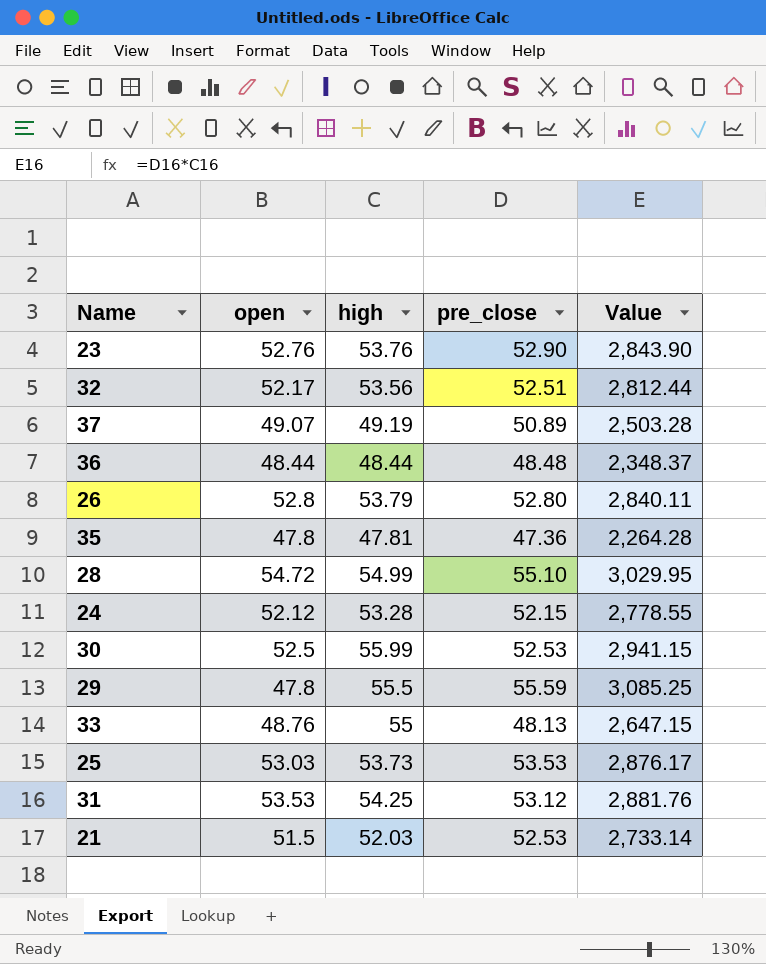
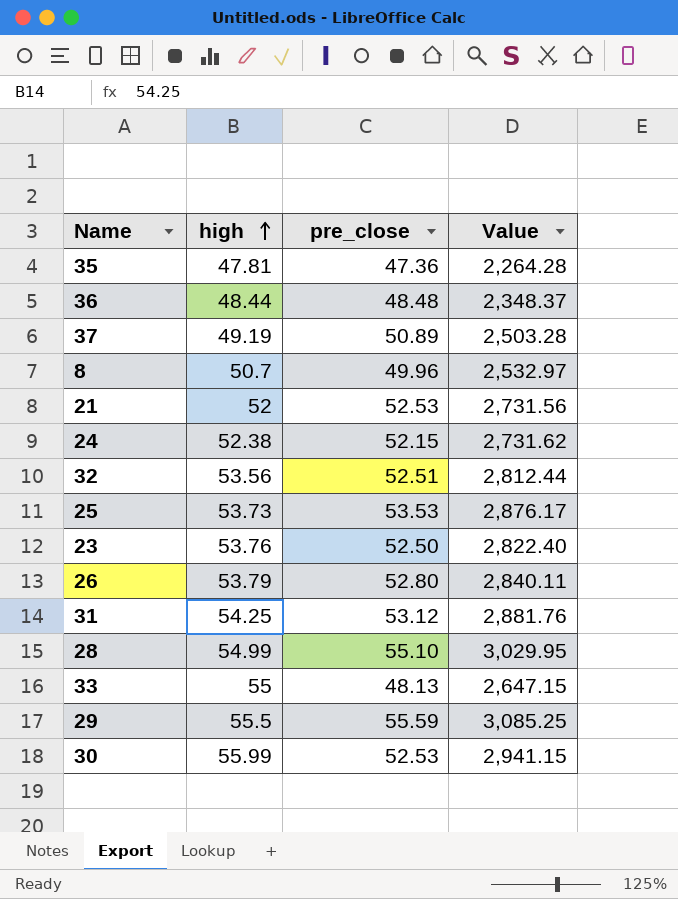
row order: none -> high ascending
column open | position: 2 -> none
row 8: none -> 50.7 | 49.96 | 2,532.97
21 | high: 52.03 -> 52
21 | Value: 2,733.14 -> 2,731.56
24 | high: 53.28 -> 52.38
24 | Value: 2,778.55 -> 2,731.62
23 | pre_close: 52.90 -> 52.50
23 | Value: 2,843.90 -> 2,822.40

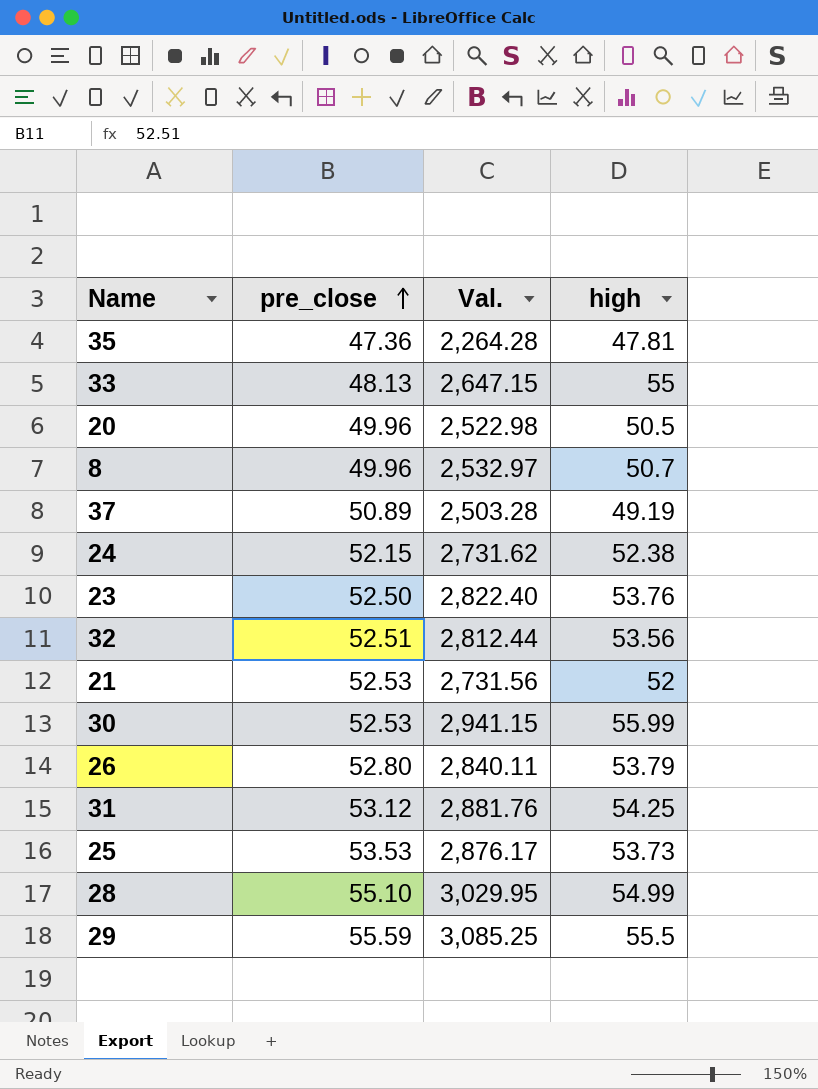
row order: high ascending -> pre_close ascending
column name: Value -> Val.
column high | position: 2 -> 4
row 36: 48.44 | 48.48 | 2,348.37 -> none
row 20: none -> 49.96 | 2,522.98 | 50.5

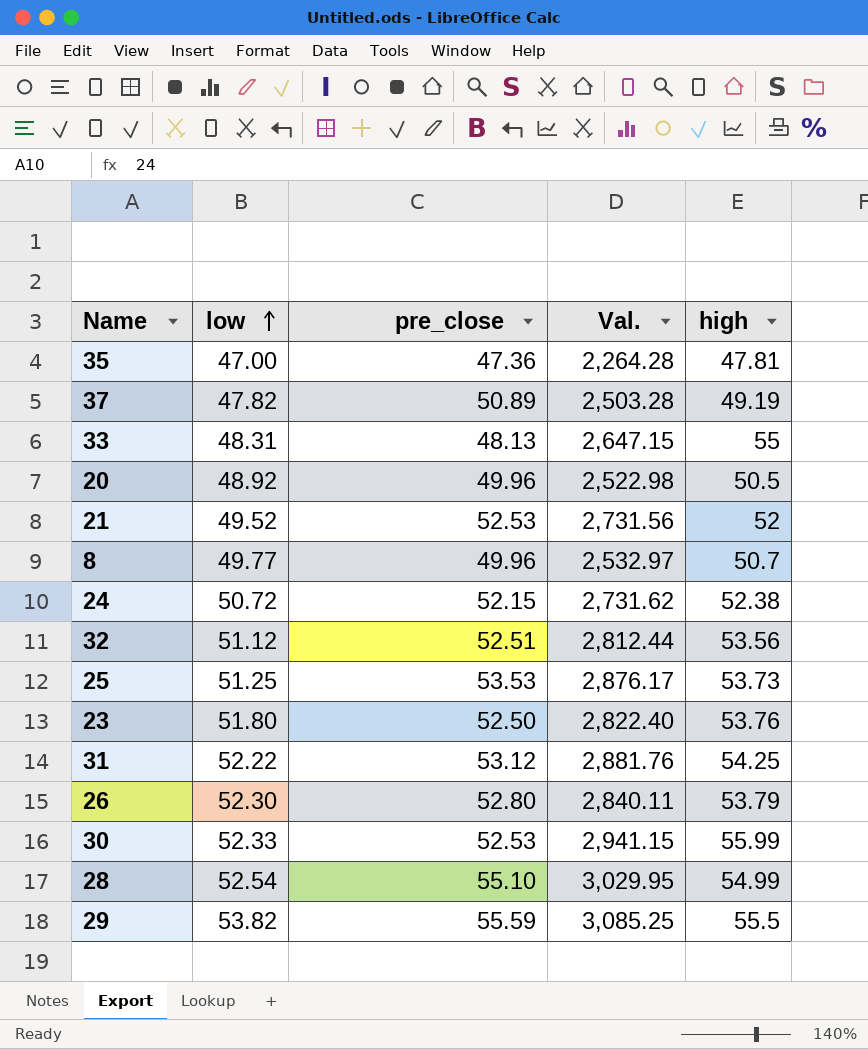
row order: pre_close ascending -> low ascending
column low | position: none -> 2

